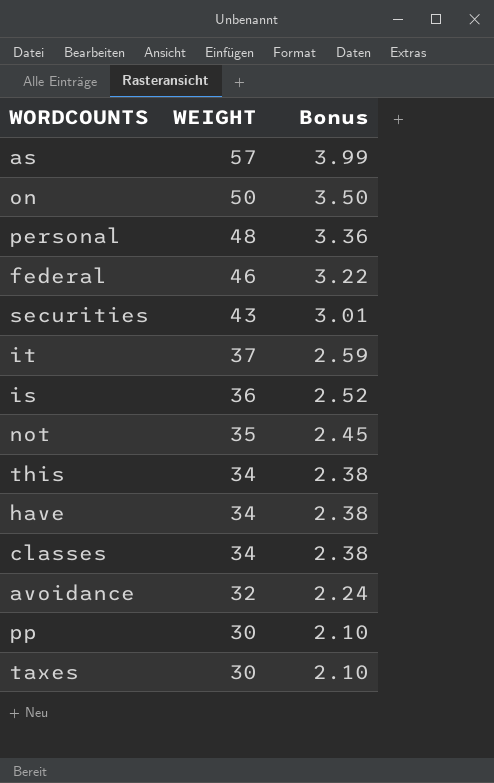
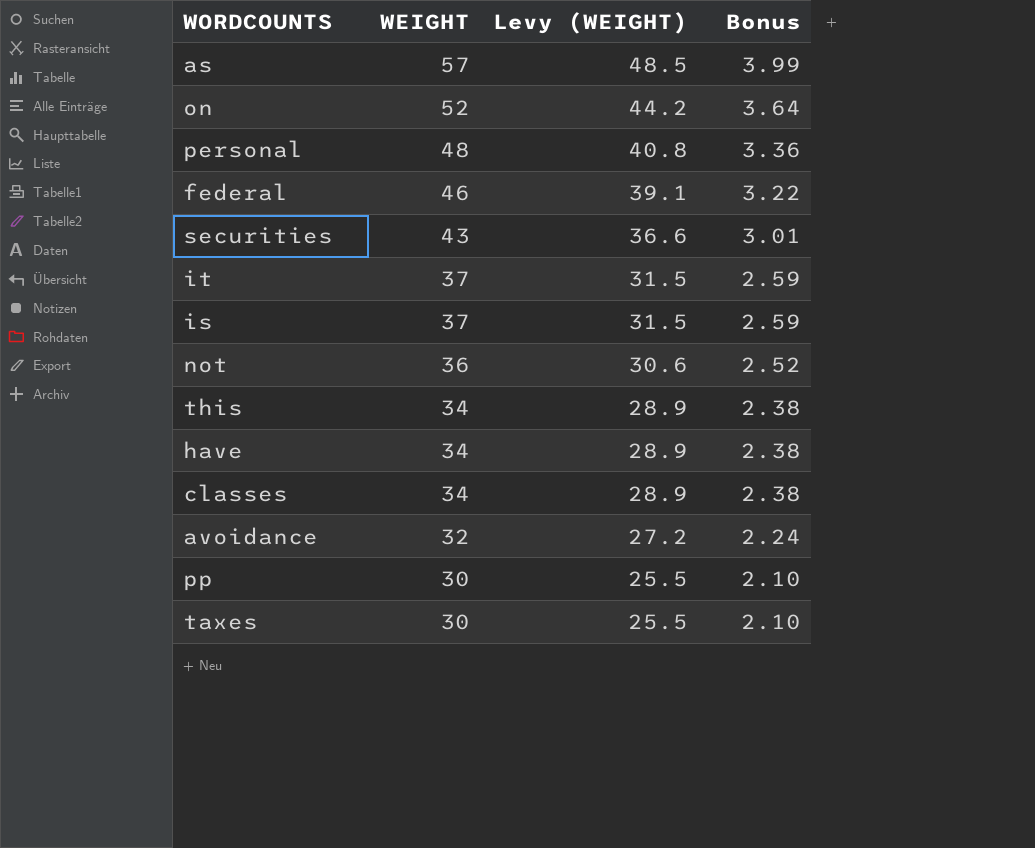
column Levy (WEIGHT) | formula: none -> [WEIGHT] * 0.85
on | WEIGHT: 50 -> 52
on | Bonus: 3.50 -> 3.64
is | WEIGHT: 36 -> 37
is | Bonus: 2.52 -> 2.59
not | WEIGHT: 35 -> 36
not | Bonus: 2.45 -> 2.52

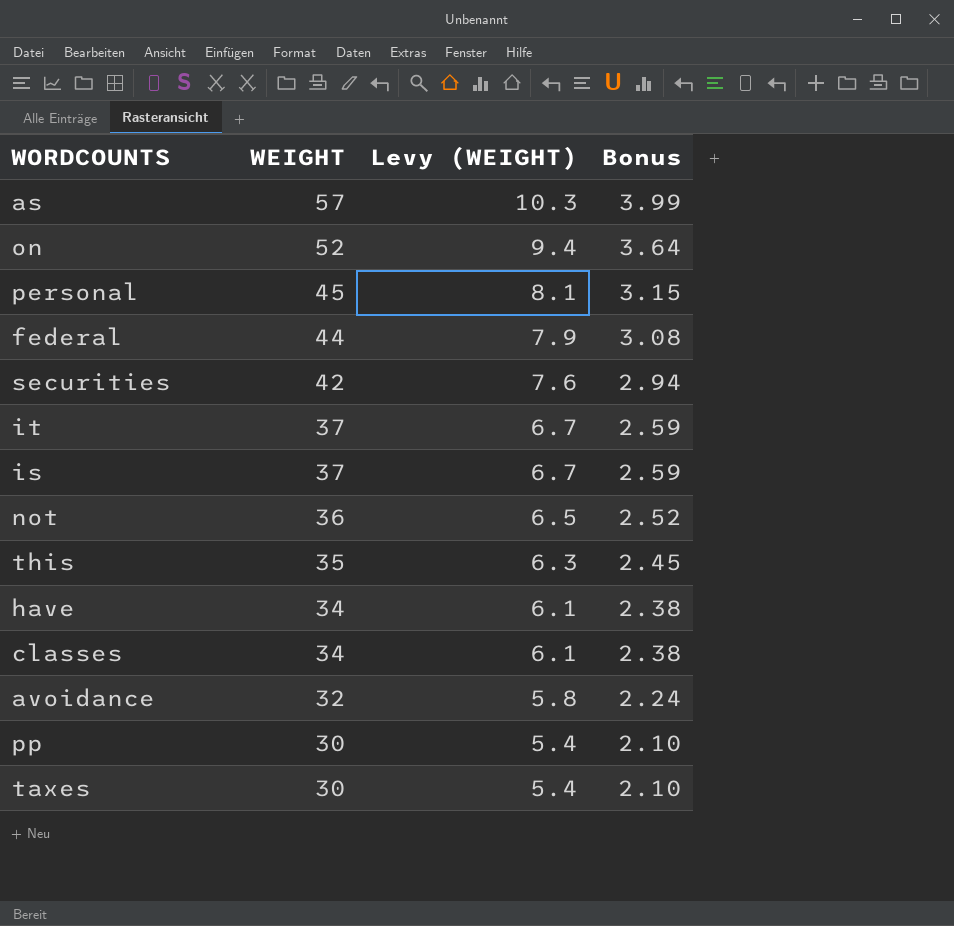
column Levy (WEIGHT) | formula: [WEIGHT] * 0.85 -> [WEIGHT] * 0.18
personal | WEIGHT: 48 -> 45
personal | Bonus: 3.36 -> 3.15
federal | WEIGHT: 46 -> 44
federal | Bonus: 3.22 -> 3.08
securities | WEIGHT: 43 -> 42
securities | Bonus: 3.01 -> 2.94
this | WEIGHT: 34 -> 35
this | Bonus: 2.38 -> 2.45

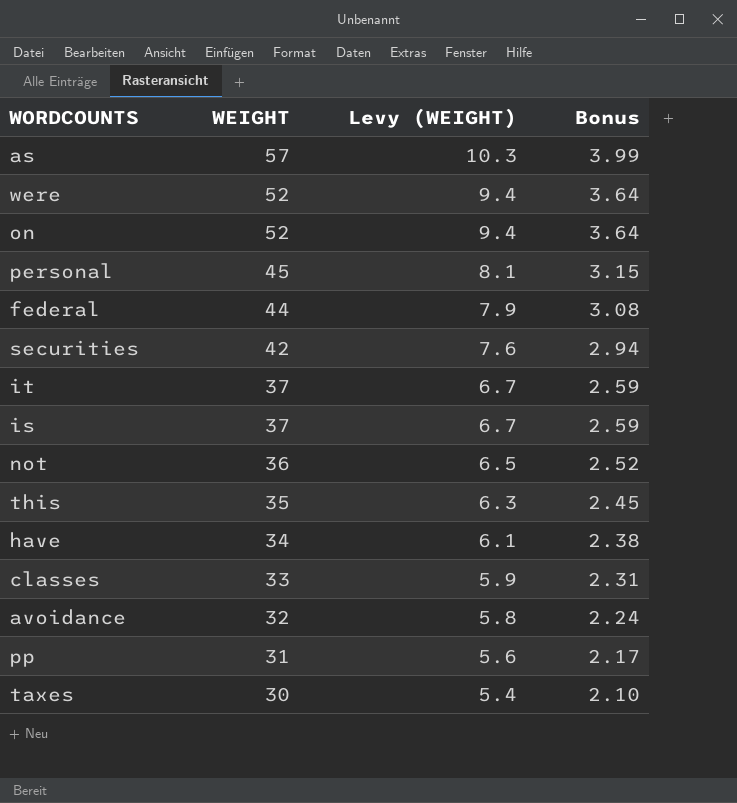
row were: none -> 52 | 9.4 | 3.64
classes | WEIGHT: 34 -> 33
classes | Levy (WEIGHT): 6.1 -> 5.9
classes | Bonus: 2.38 -> 2.31
pp | WEIGHT: 30 -> 31
pp | Levy (WEIGHT): 5.4 -> 5.6
pp | Bonus: 2.10 -> 2.17

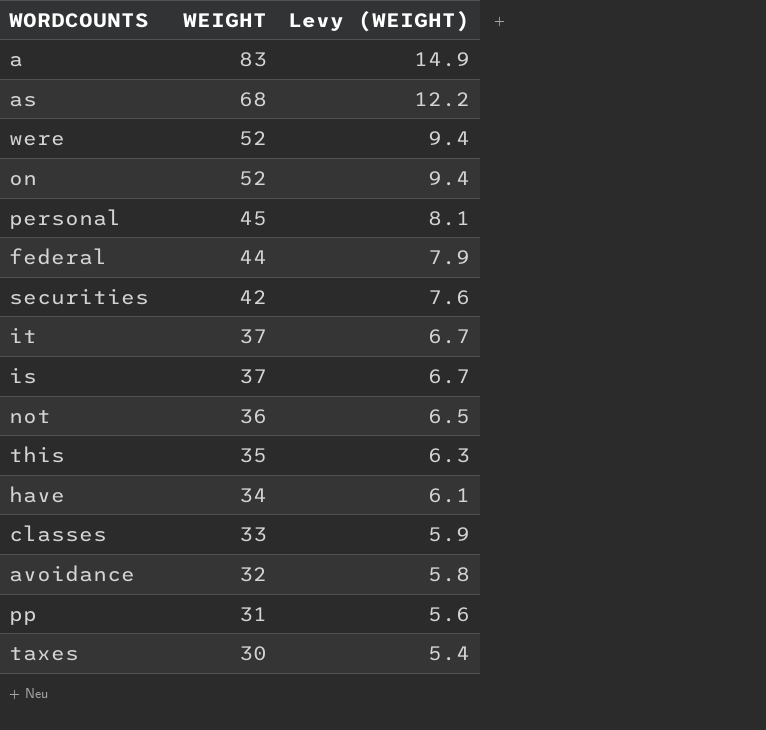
column Bonus | formula: [WEIGHT] * 0.07 -> none
row a: none -> 83 | 14.9
as | WEIGHT: 57 -> 68
as | Levy (WEIGHT): 10.3 -> 12.2

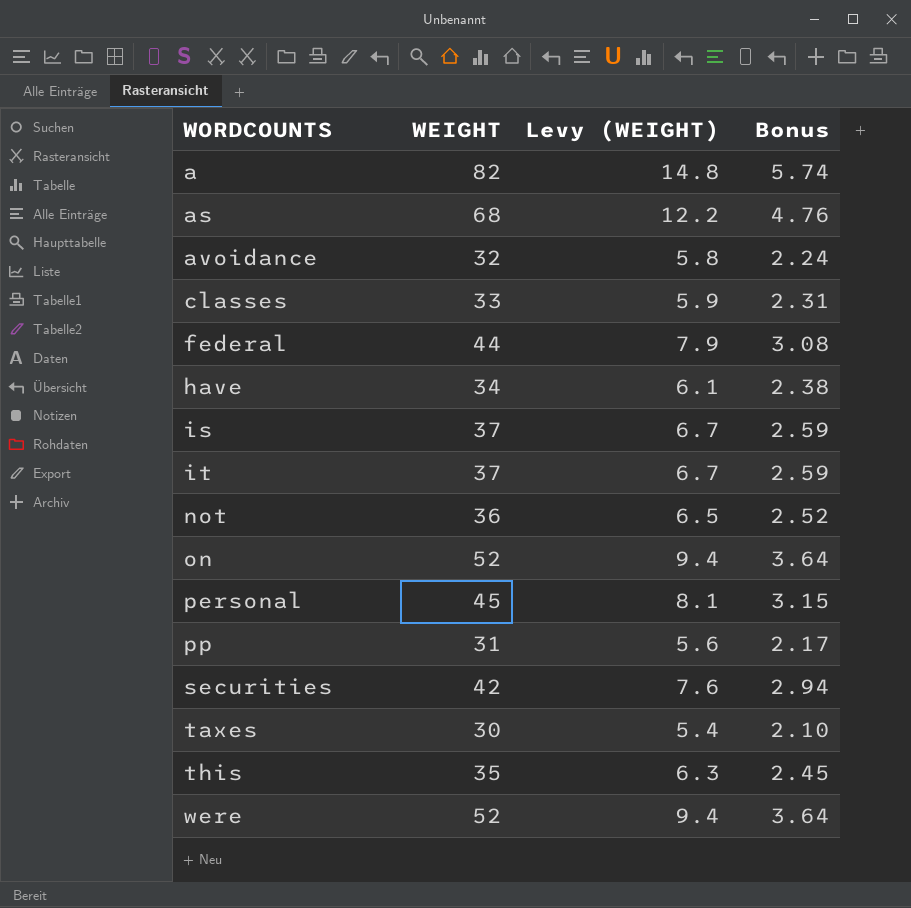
row order: WEIGHT descending -> WORDCOUNTS ascending
column Bonus | formula: none -> [WEIGHT] * 0.07
a | WEIGHT: 83 -> 82
a | Levy (WEIGHT): 14.9 -> 14.8

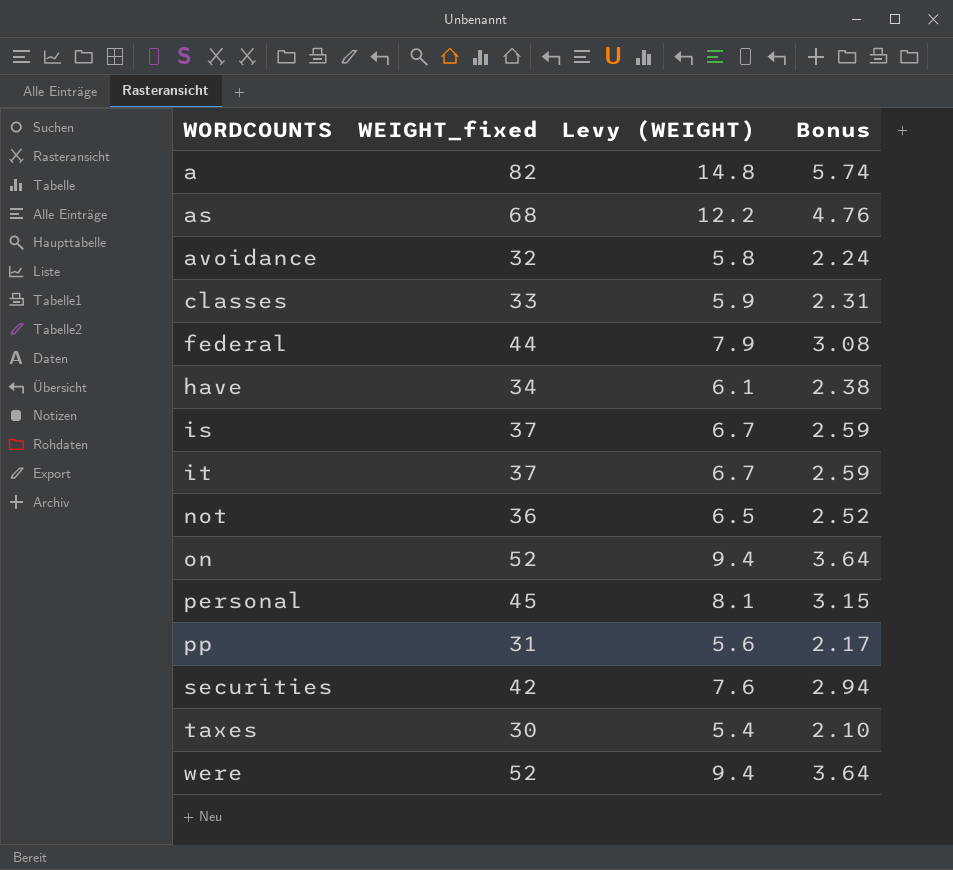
column name: WEIGHT -> WEIGHT_fixed
row this: 35 | 6.3 | 2.45 -> none

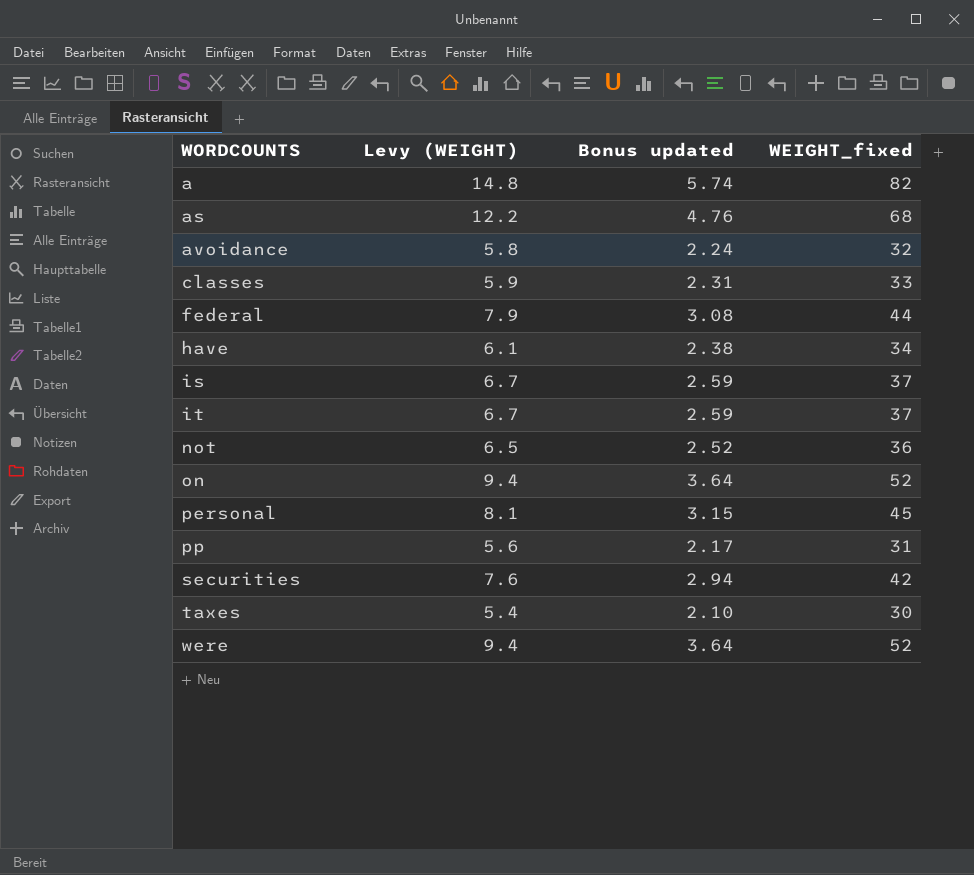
column name: Bonus -> Bonus updated
column WEIGHT_fixed | position: 2 -> 4

